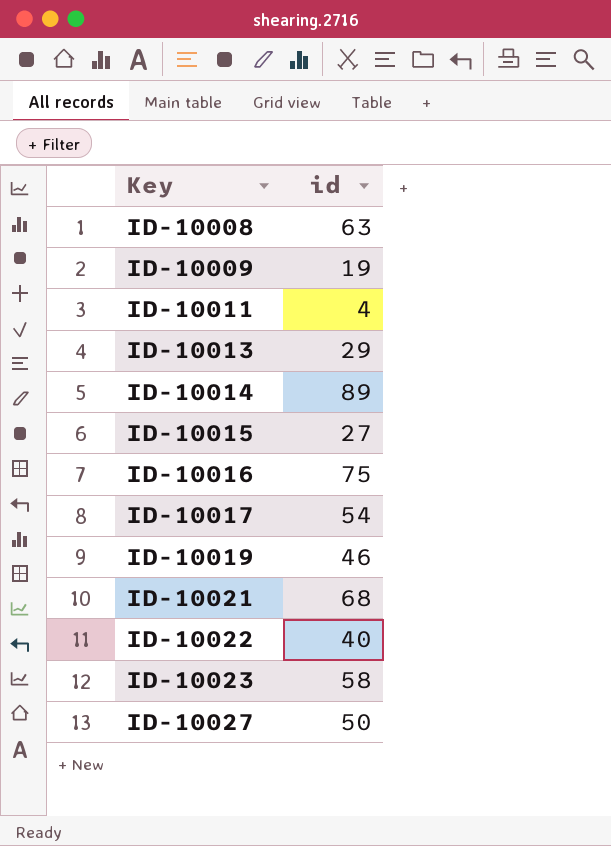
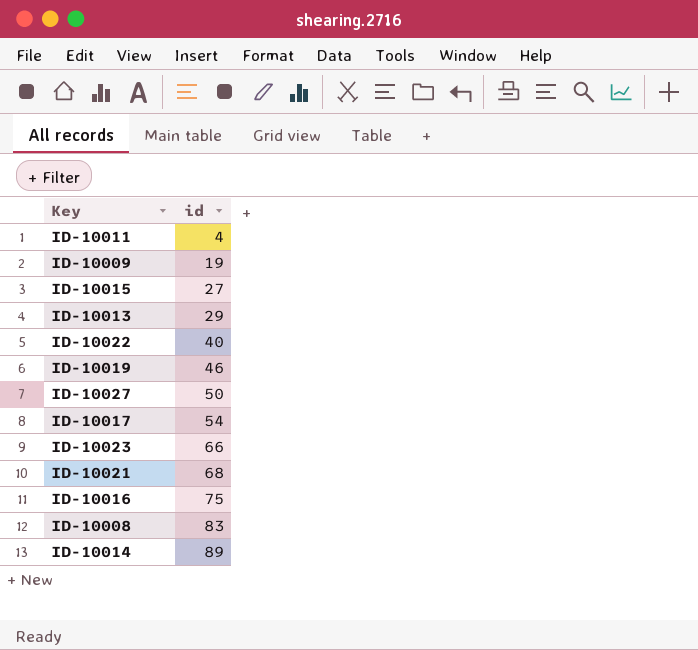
row order: Key ascending -> id ascending
ID-10023 | id: 58 -> 66
ID-10008 | id: 63 -> 83

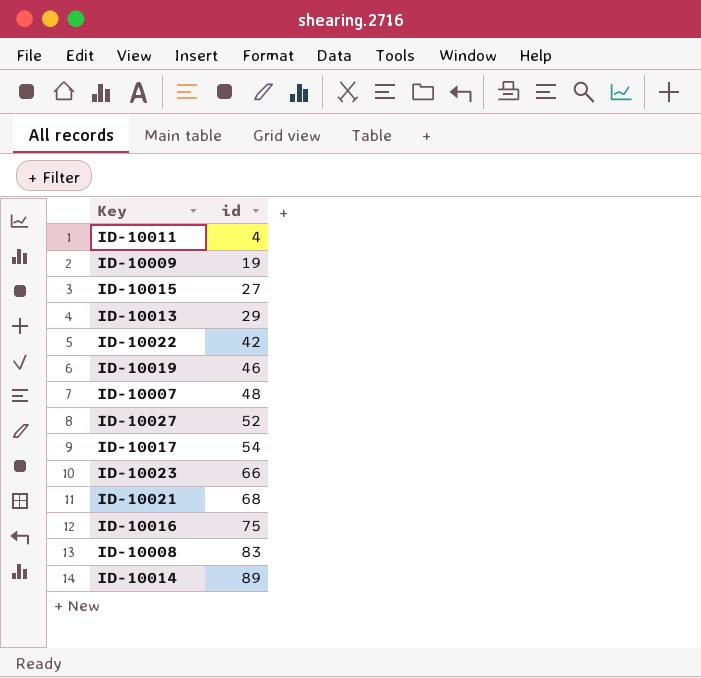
ID-10022 | id: 40 -> 42
row ID-10007: none -> 48
ID-10027 | id: 50 -> 52

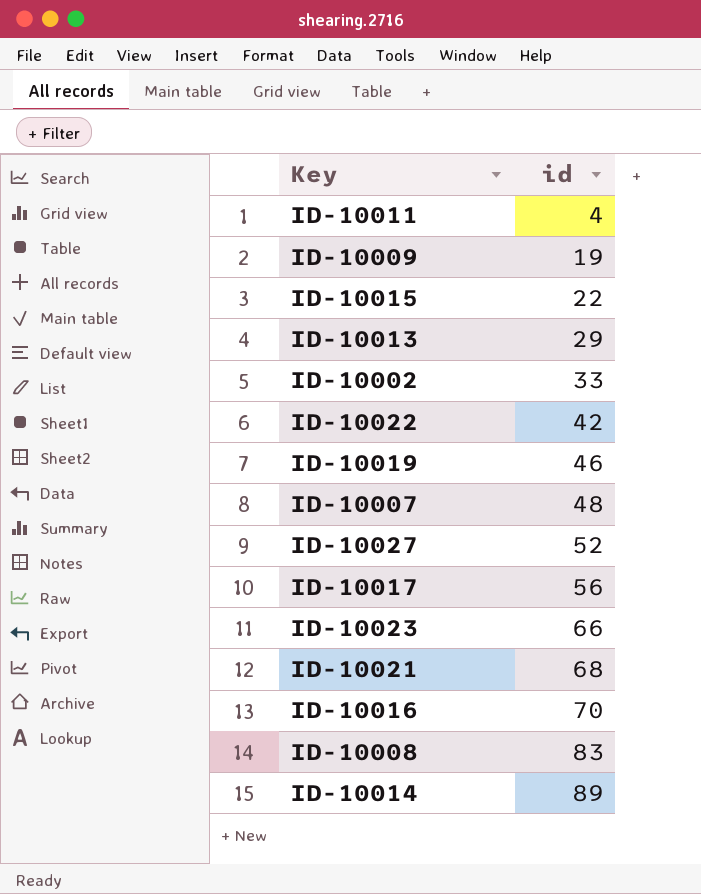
ID-10015 | id: 27 -> 22
row ID-10002: none -> 33
ID-10017 | id: 54 -> 56
ID-10016 | id: 75 -> 70

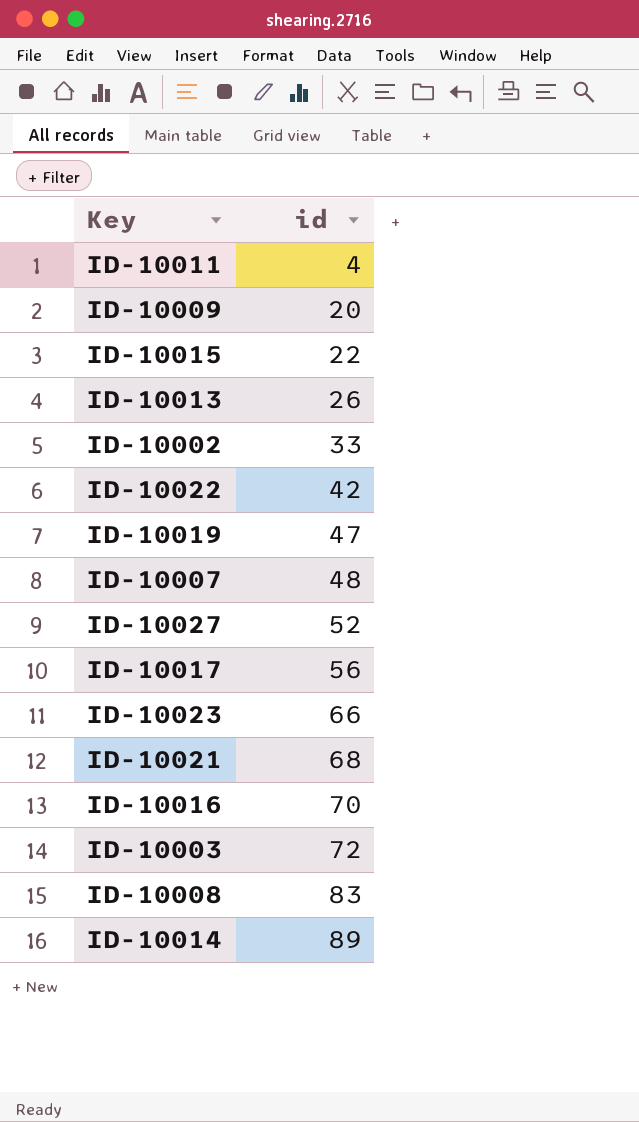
ID-10009 | id: 19 -> 20
ID-10013 | id: 29 -> 26
ID-10019 | id: 46 -> 47
row ID-10003: none -> 72

